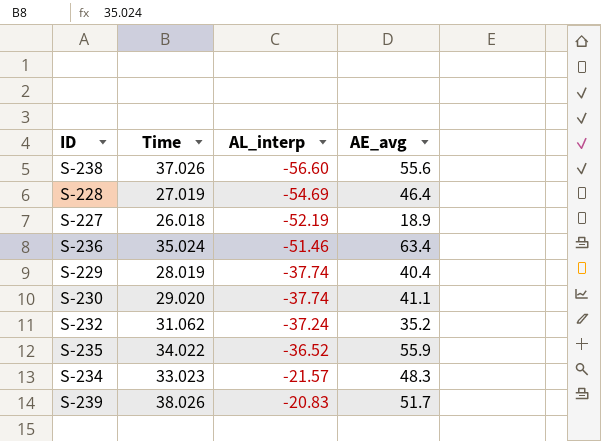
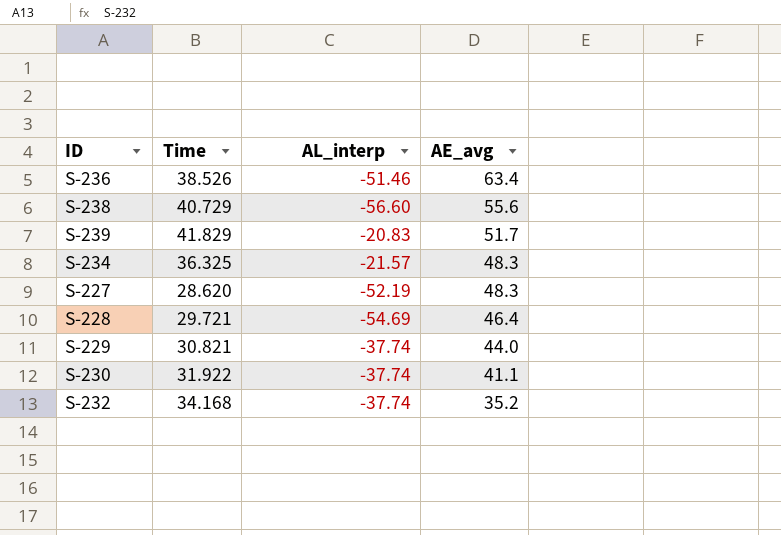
row order: AL_interp ascending -> AE_avg descending
row S-235: 34.022 | -36.52 | 55.9 -> none
S-236 | Time: 35.024 -> 38.526
S-238 | Time: 37.026 -> 40.729
S-239 | Time: 38.026 -> 41.829
S-234 | Time: 33.023 -> 36.325
S-227 | Time: 26.018 -> 28.620
S-227 | AE_avg: 18.9 -> 48.3
S-228 | Time: 27.019 -> 29.721
S-229 | Time: 28.019 -> 30.821
S-229 | AE_avg: 40.4 -> 44.0
S-230 | Time: 29.020 -> 31.922
S-232 | Time: 31.062 -> 34.168
S-232 | AL_interp: -37.24 -> -37.74

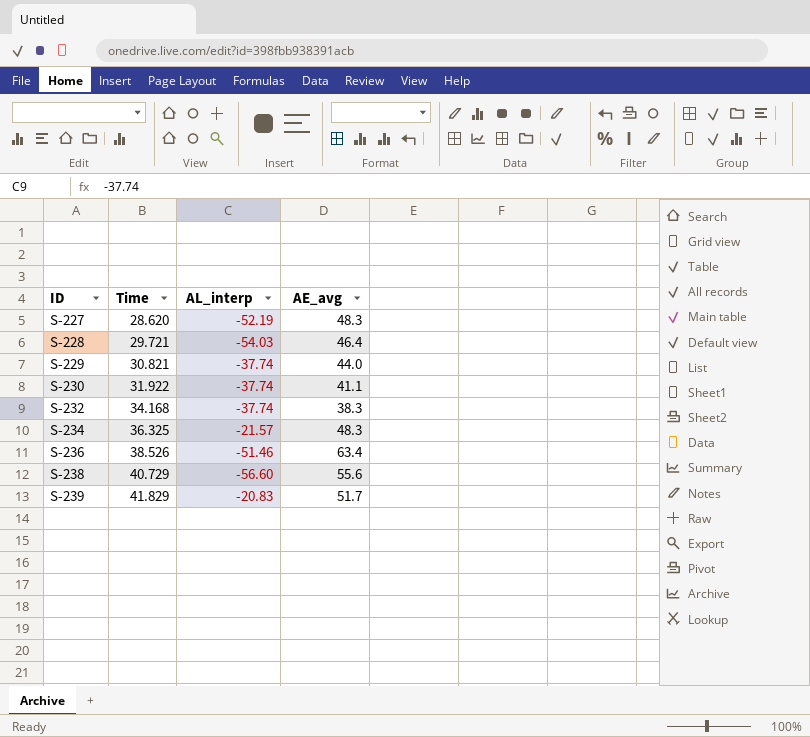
row order: AE_avg descending -> ID ascending
S-228 | AL_interp: -54.69 -> -54.03
S-232 | AE_avg: 35.2 -> 38.3

